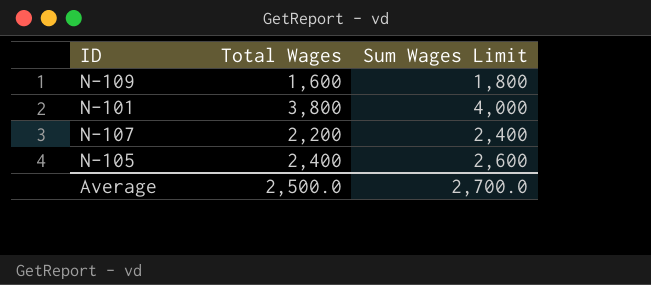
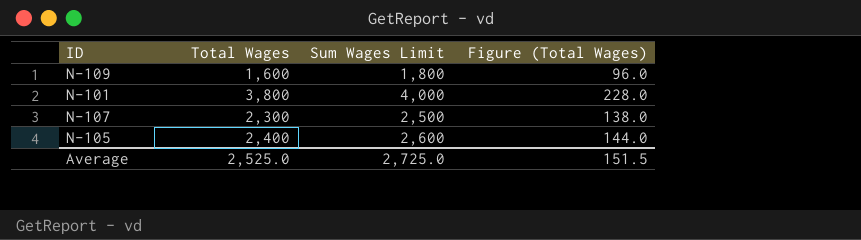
column Figure (Total Wages) | formula: none -> [Total Wages] * 0.06
N-107 | Total Wages: 2,200 -> 2,300
N-107 | Sum Wages Limit: 2,400 -> 2,500
Average | Total Wages: 2,500.0 -> 2,525.0
Average | Sum Wages Limit: 2,700.0 -> 2,725.0

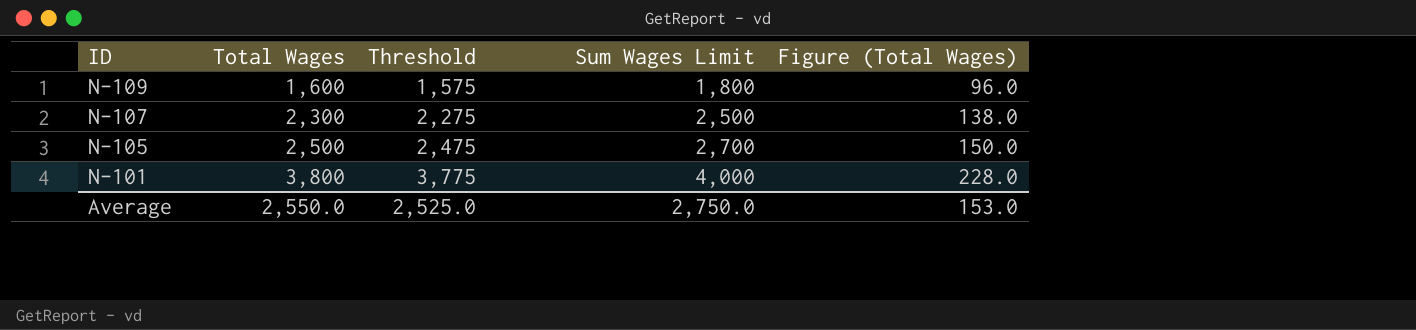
row order: none -> ID descending
column Threshold | formula: none -> [Total Wages] - 25
N-105 | Total Wages: 2,400 -> 2,500
N-105 | Sum Wages Limit: 2,600 -> 2,700
N-105 | Figure (Total Wages): 144.0 -> 150.0
Average | Total Wages: 2,525.0 -> 2,550.0
Average | Sum Wages Limit: 2,725.0 -> 2,750.0
Average | Figure (Total Wages): 151.5 -> 153.0

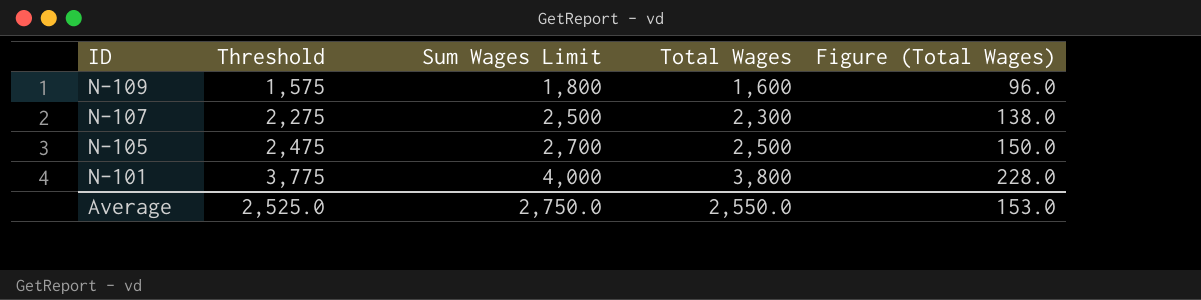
column Total Wages | position: 2 -> 4

